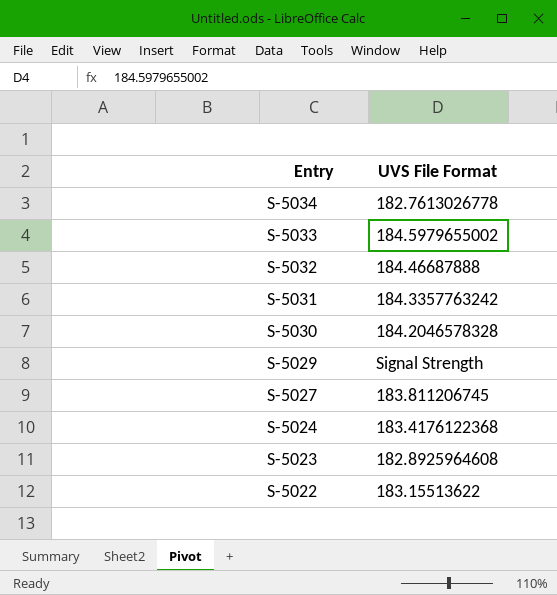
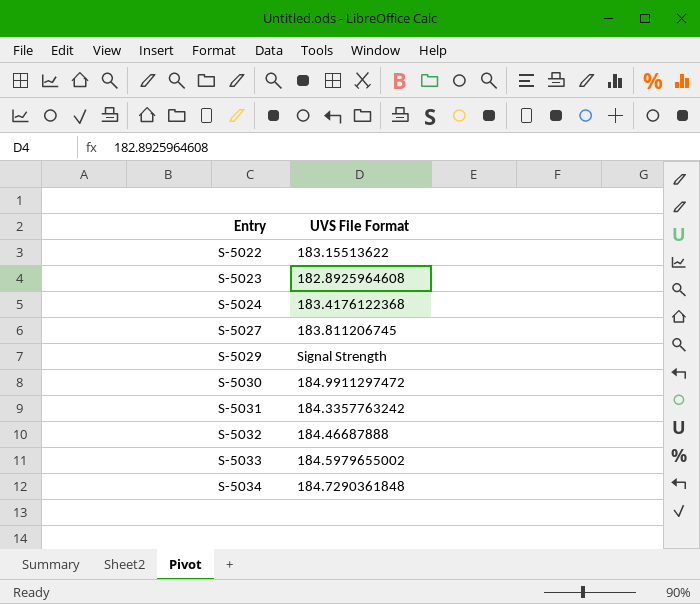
row order: Entry descending -> Entry ascending
S-5030 | UVS File Format: 184.2046578328 -> 184.9911297472
S-5034 | UVS File Format: 182.7613026778 -> 184.7290361848

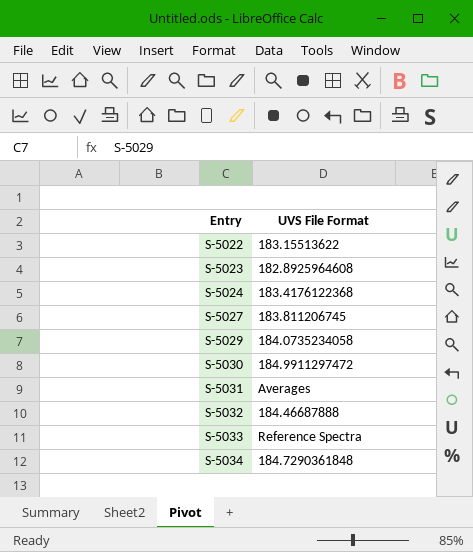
S-5029 | UVS File Format: Signal Strength -> 184.0735234058
S-5031 | UVS File Format: 184.3357763242 -> Averages
S-5033 | UVS File Format: 184.5979655002 -> Reference Spectra

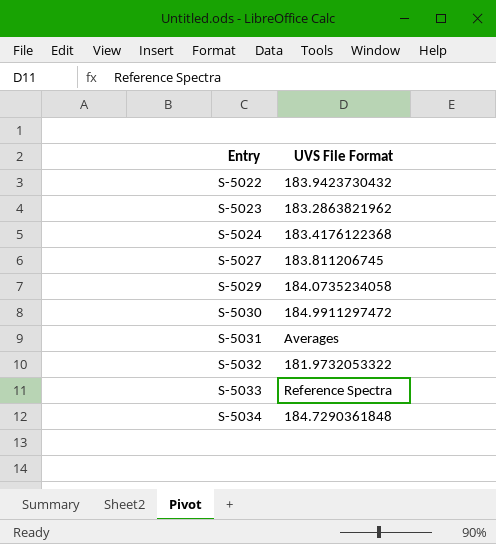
S-5022 | UVS File Format: 183.15513622 -> 183.9423730432
S-5023 | UVS File Format: 182.8925964608 -> 183.2863821962
S-5032 | UVS File Format: 184.46687888 -> 181.9732053322

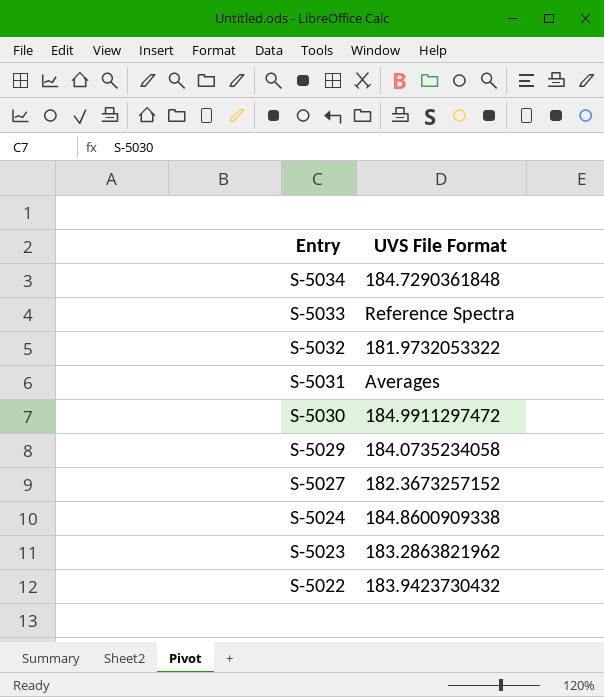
row order: Entry ascending -> Entry descending
S-5027 | UVS File Format: 183.811206745 -> 182.3673257152
S-5024 | UVS File Format: 183.4176122368 -> 184.8600909338

